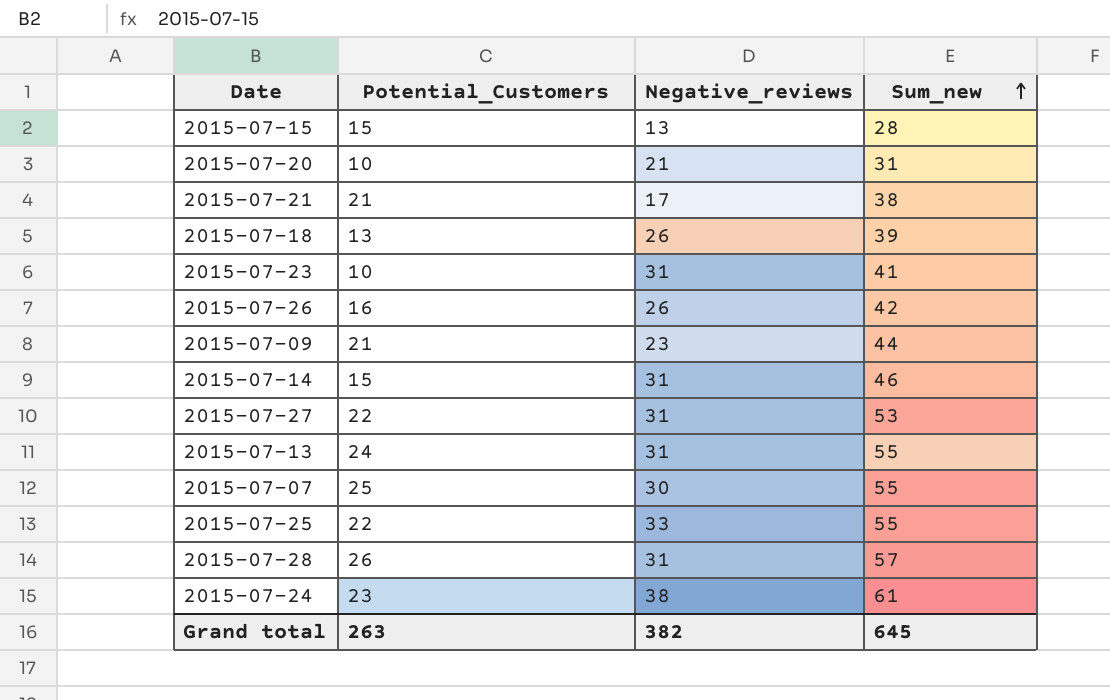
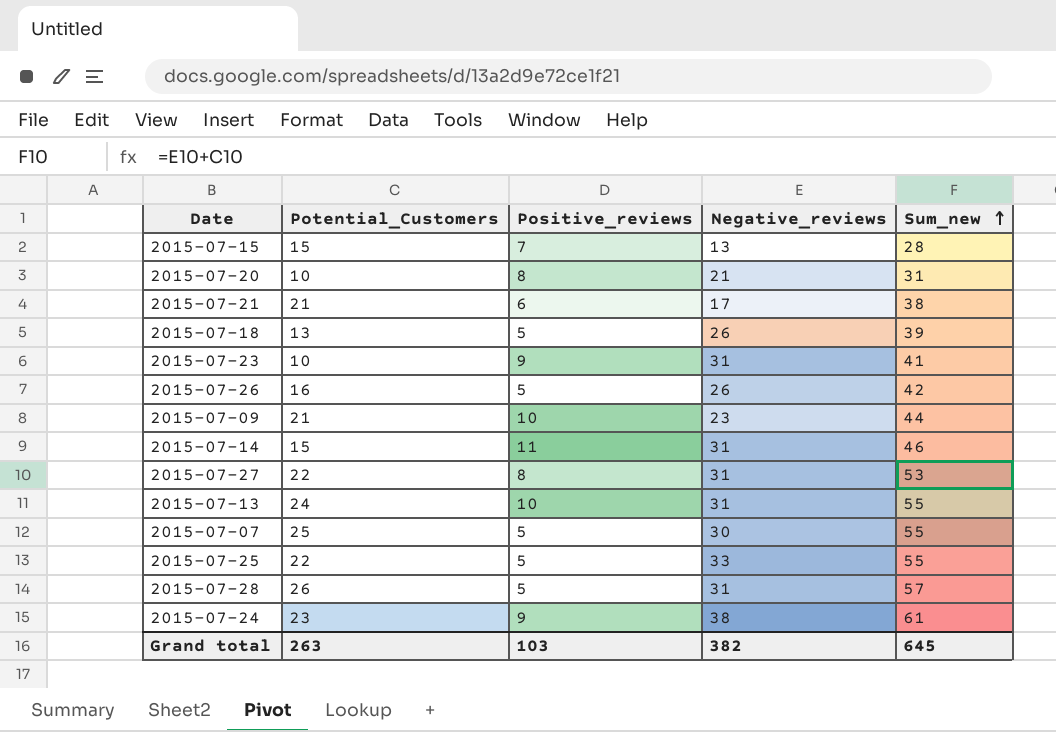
column Positive_reviews | position: none -> 3

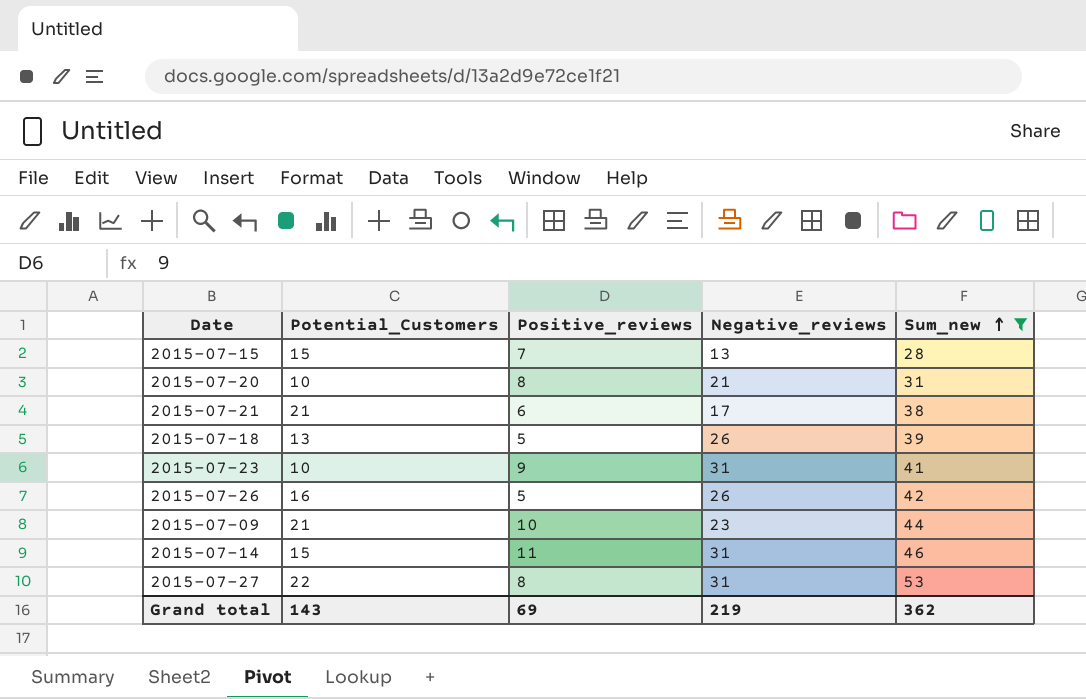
filter: none -> Sum_new <= 53
Grand total | Potential_Customers: 263 -> 143
Grand total | Positive_reviews: 103 -> 69
Grand total | Negative_reviews: 382 -> 219
Grand total | Sum_new: 645 -> 362

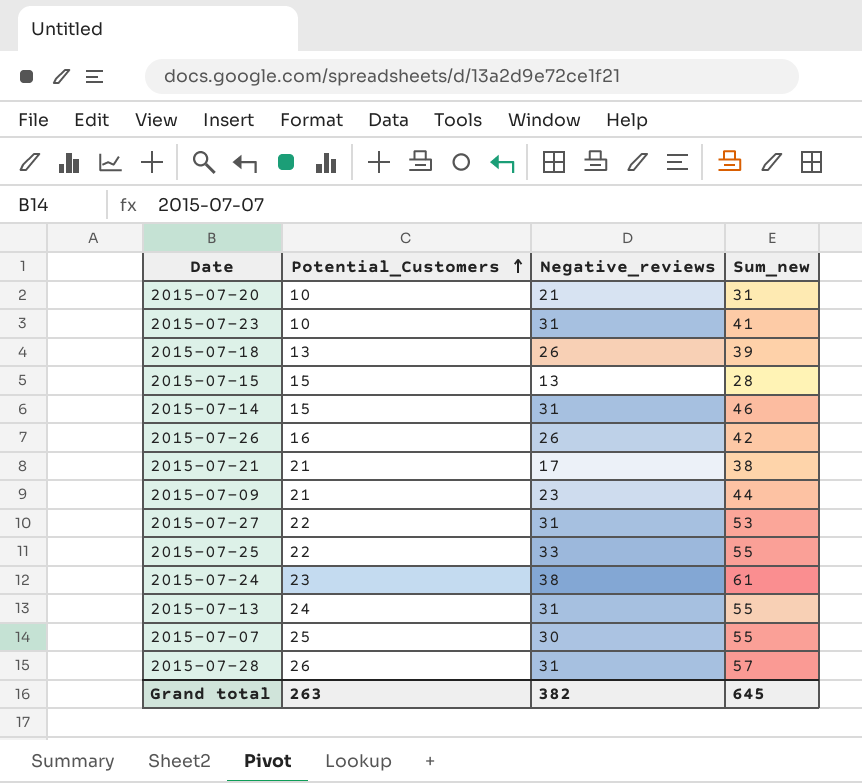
filter: Sum_new <= 53 -> none
row order: Sum_new ascending -> Potential_Customers ascending
column Positive_reviews | position: 3 -> none
Grand total | Potential_Customers: 143 -> 263
Grand total | Negative_reviews: 219 -> 382
Grand total | Sum_new: 362 -> 645

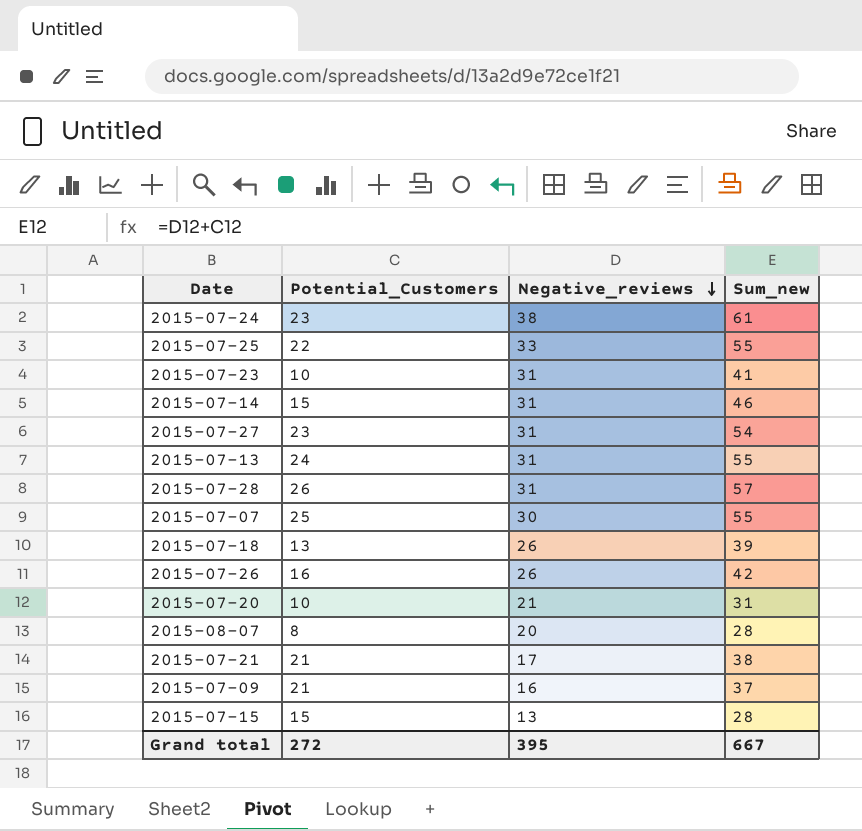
row order: Potential_Customers ascending -> Negative_reviews descending
2015-07-27 | Potential_Customers: 22 -> 23
2015-07-27 | Sum_new: 53 -> 54
row 2015-08-07: none -> 8 | 20 | 28
2015-07-09 | Negative_reviews: 23 -> 16
2015-07-09 | Sum_new: 44 -> 37
Grand total | Potential_Customers: 263 -> 272
Grand total | Negative_reviews: 382 -> 395
Grand total | Sum_new: 645 -> 667

